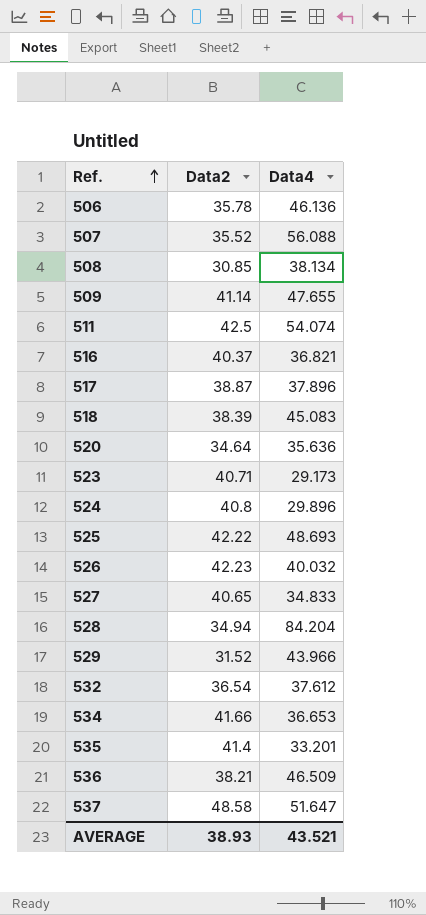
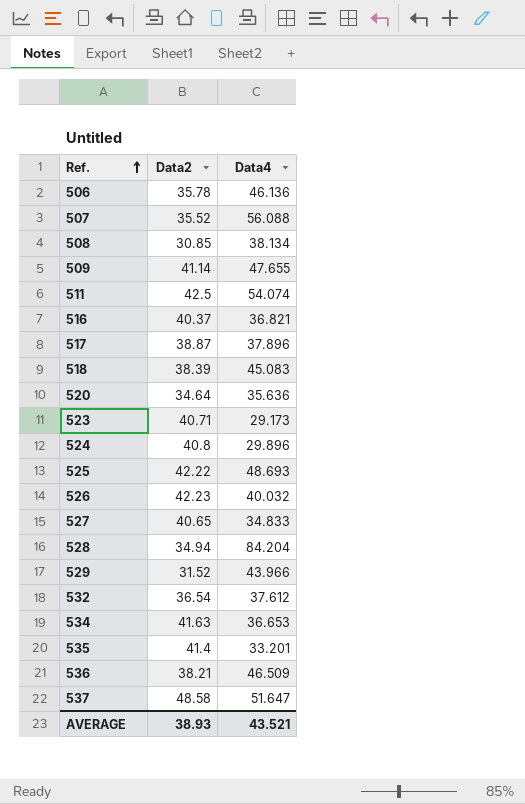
534 | Data2: 41.66 -> 41.63

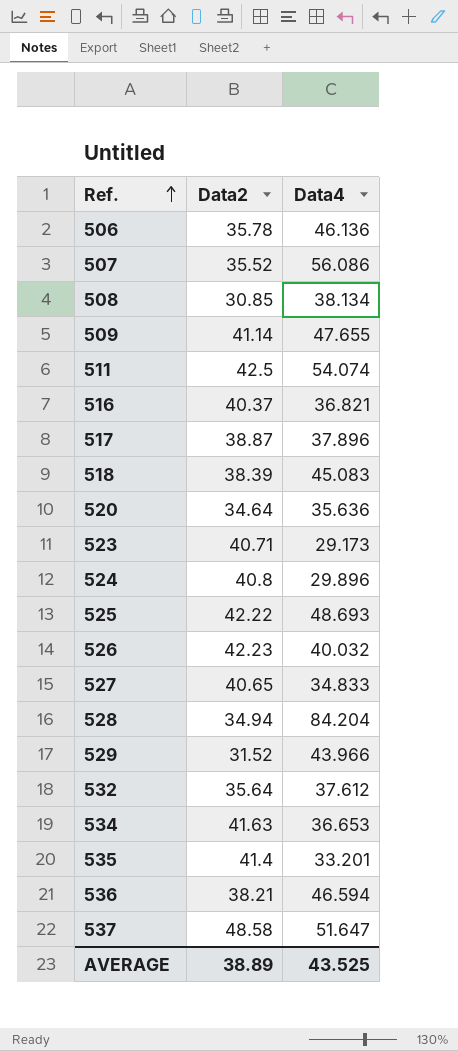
507 | Data4: 56.088 -> 56.086
532 | Data2: 36.54 -> 35.64
536 | Data4: 46.509 -> 46.594
AVERAGE | Data2: 38.93 -> 38.89
AVERAGE | Data4: 43.521 -> 43.525

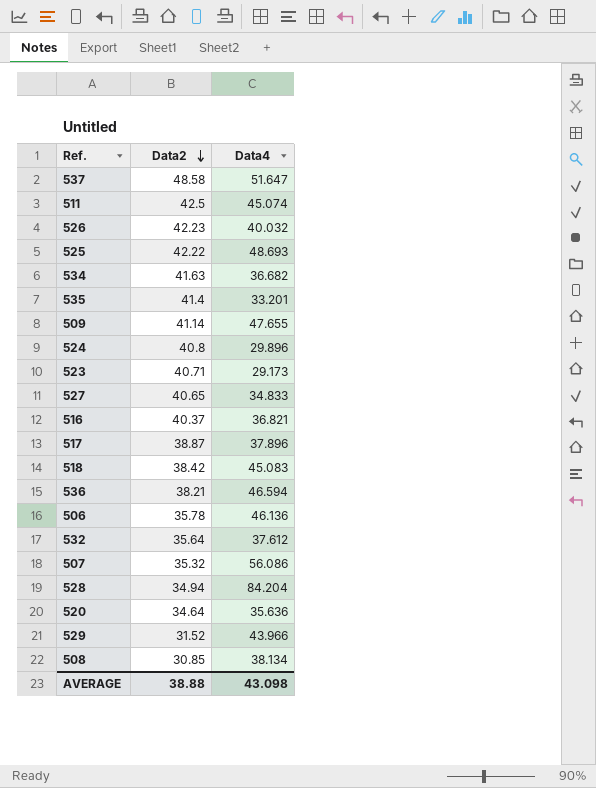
row order: Ref. ascending -> Data2 descending
511 | Data4: 54.074 -> 45.074
534 | Data4: 36.653 -> 36.682
518 | Data2: 38.39 -> 38.42
507 | Data2: 35.52 -> 35.32
AVERAGE | Data2: 38.89 -> 38.88
AVERAGE | Data4: 43.525 -> 43.098

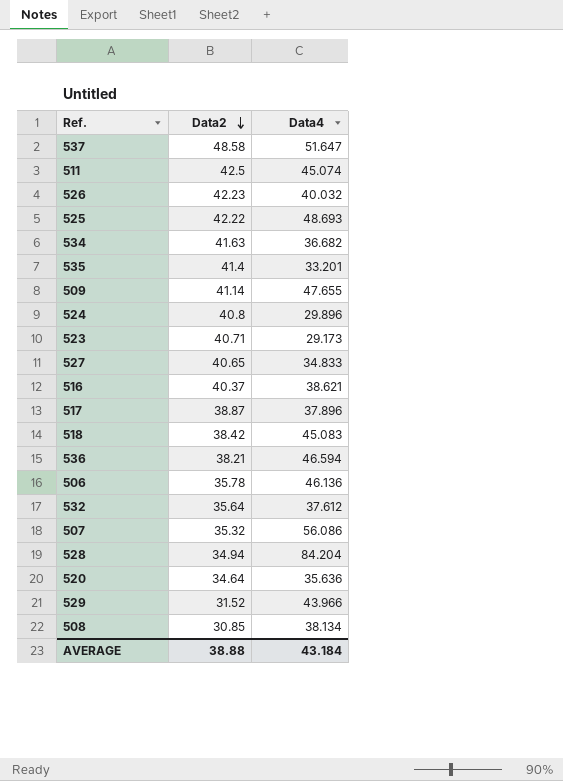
516 | Data4: 36.821 -> 38.621
AVERAGE | Data4: 43.098 -> 43.184

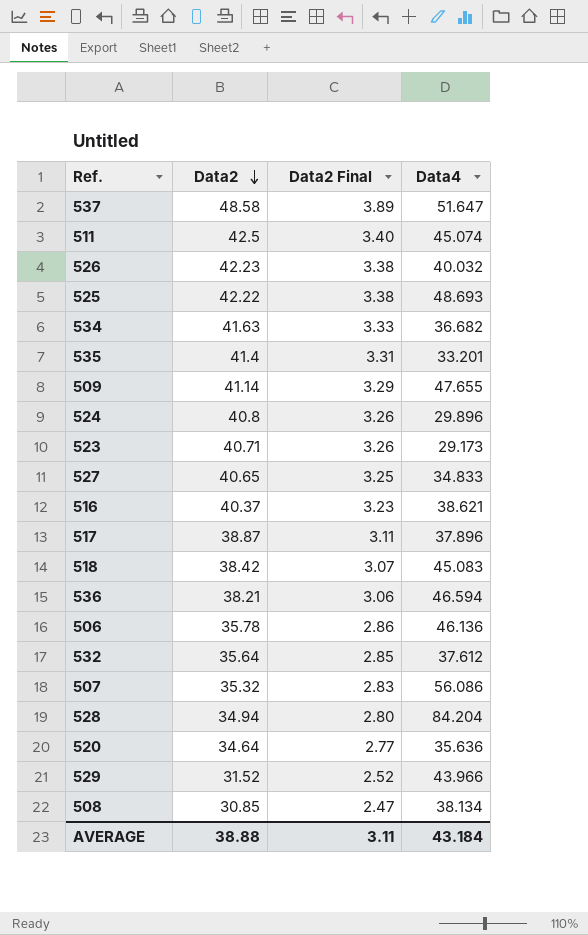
column Data2 Final | formula: none -> [Data2] * 0.08

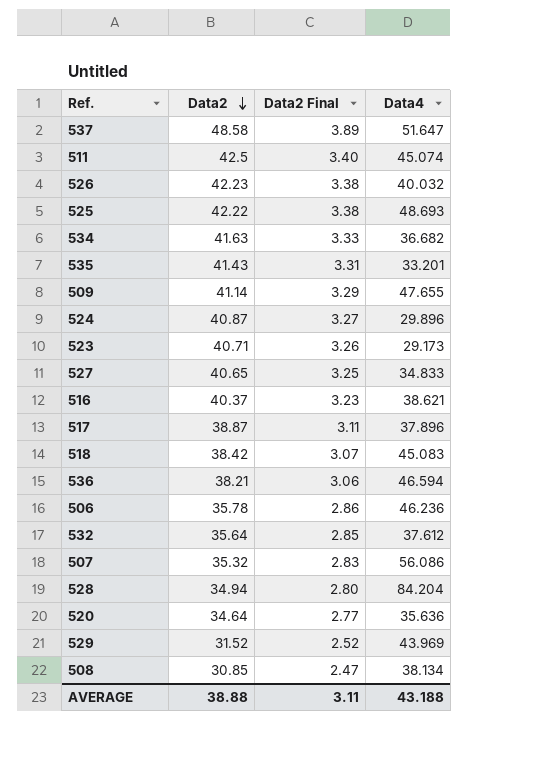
535 | Data2: 41.4 -> 41.43
524 | Data2: 40.8 -> 40.87
524 | Data2 Final: 3.26 -> 3.27
506 | Data4: 46.136 -> 46.236
529 | Data4: 43.966 -> 43.969
AVERAGE | Data4: 43.184 -> 43.188

